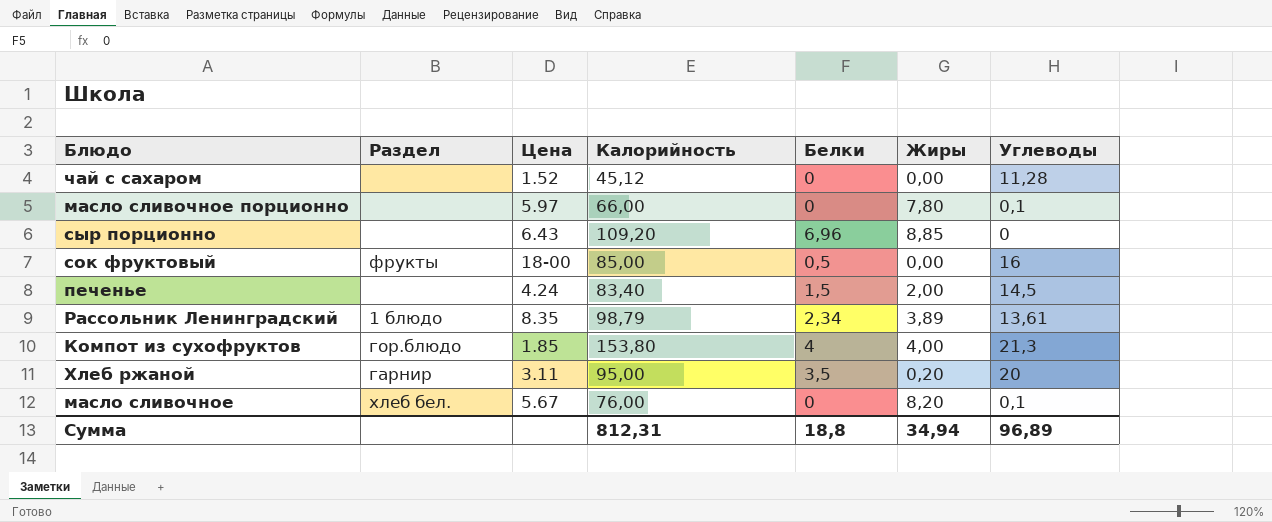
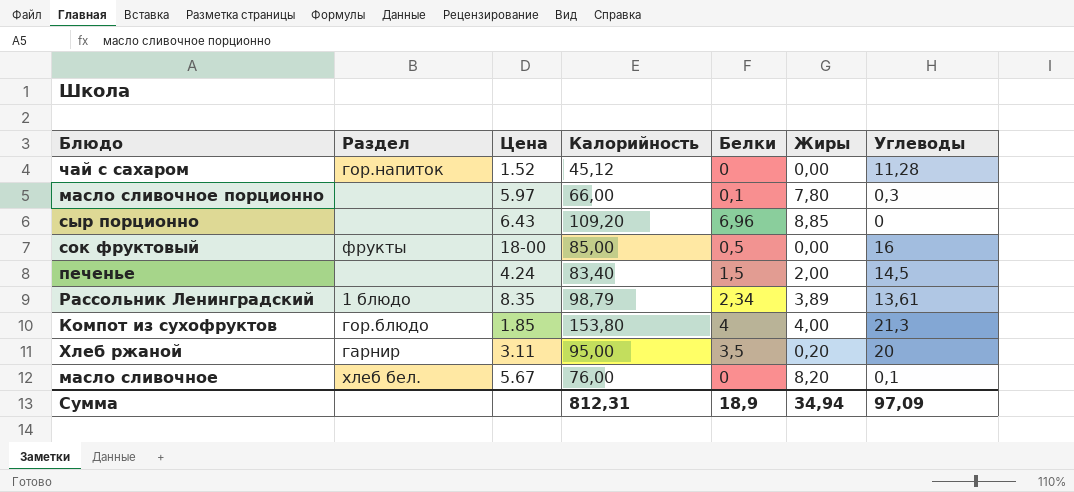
чай с сахаром | Раздел: none -> гор.напиток
масло сливочное порционно | Белки: 0 -> 0,1
масло сливочное порционно | Углеводы: 0,1 -> 0,3
Сумма | Белки: 18,8 -> 18,9
Сумма | Углеводы: 96,89 -> 97,09

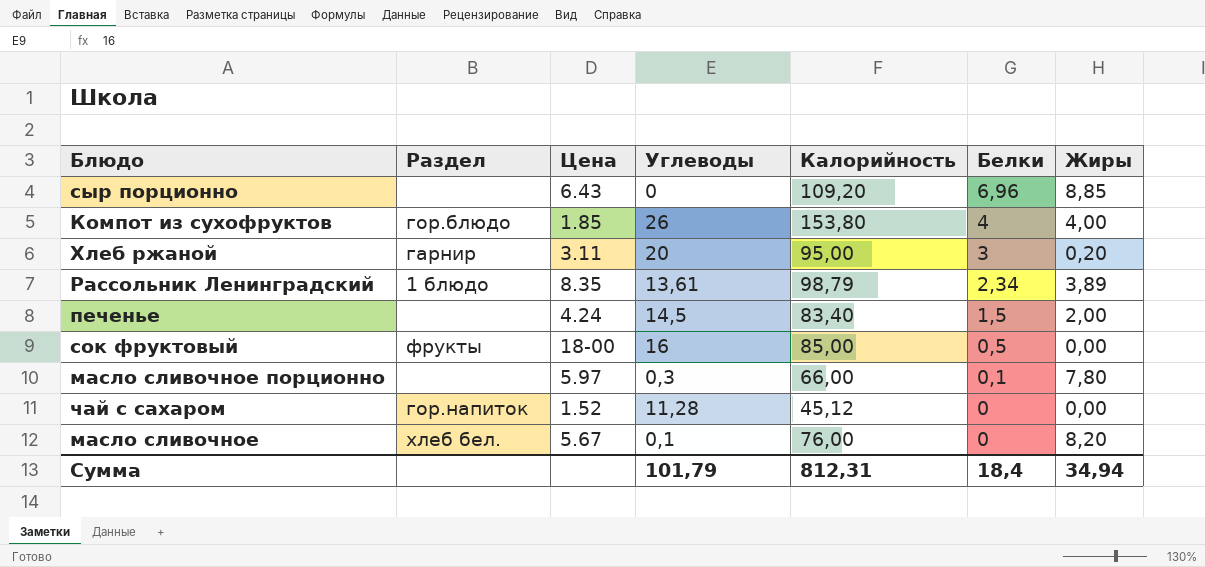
row order: none -> Белки descending
column Углеводы | position: 7 -> 4
Компот из сухофруктов | Углеводы: 21,3 -> 26
Хлеб ржаной | Белки: 3,5 -> 3
Сумма | Углеводы: 97,09 -> 101,79
Сумма | Белки: 18,9 -> 18,4

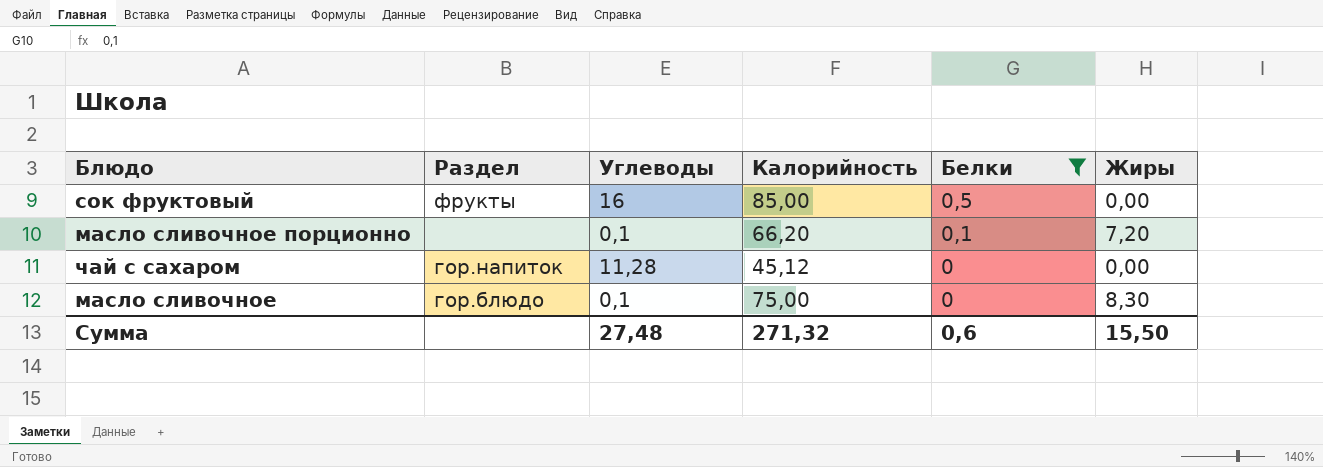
filter: none -> Белки <= 0,5
column Цена | position: 3 -> none
масло сливочное порционно | Углеводы: 0,3 -> 0,1
масло сливочное порционно | Калорийность: 66,00 -> 66,20
масло сливочное порционно | Жиры: 7,80 -> 7,20
масло сливочное | Раздел: хлеб бел. -> гор.блюдо
масло сливочное | Калорийность: 76,00 -> 75,00
масло сливочное | Жиры: 8,20 -> 8,30
Сумма | Углеводы: 101,79 -> 27,48
Сумма | Калорийность: 812,31 -> 271,32
Сумма | Белки: 18,4 -> 0,6
Сумма | Жиры: 34,94 -> 15,50

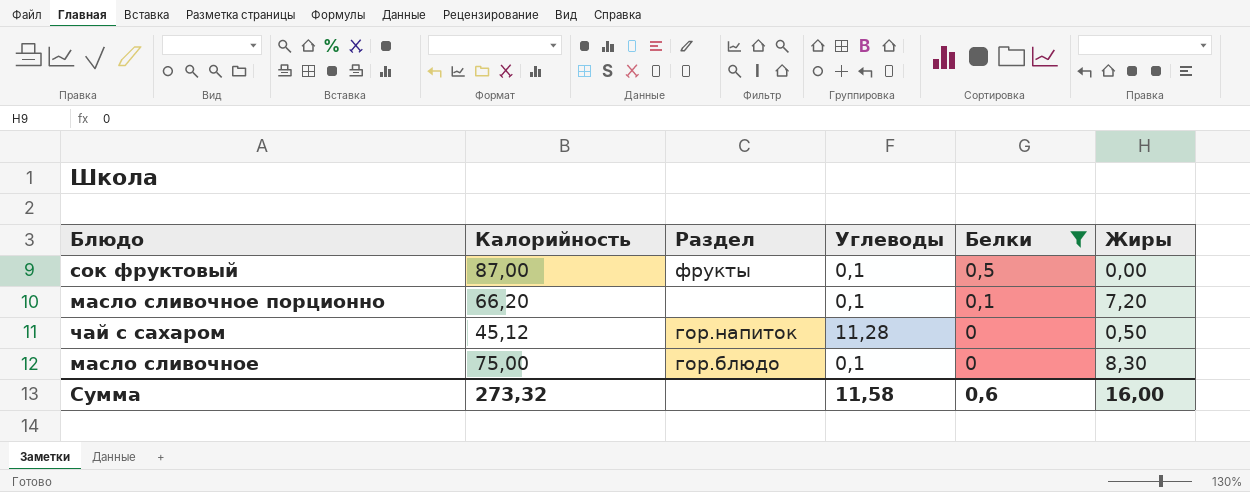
column Калорийность | position: 4 -> 2
сок фруктовый | Калорийность: 85,00 -> 87,00
сок фруктовый | Углеводы: 16 -> 0,1
чай с сахаром | Жиры: 0,00 -> 0,50
Сумма | Калорийность: 271,32 -> 273,32
Сумма | Углеводы: 27,48 -> 11,58
Сумма | Жиры: 15,50 -> 16,00

